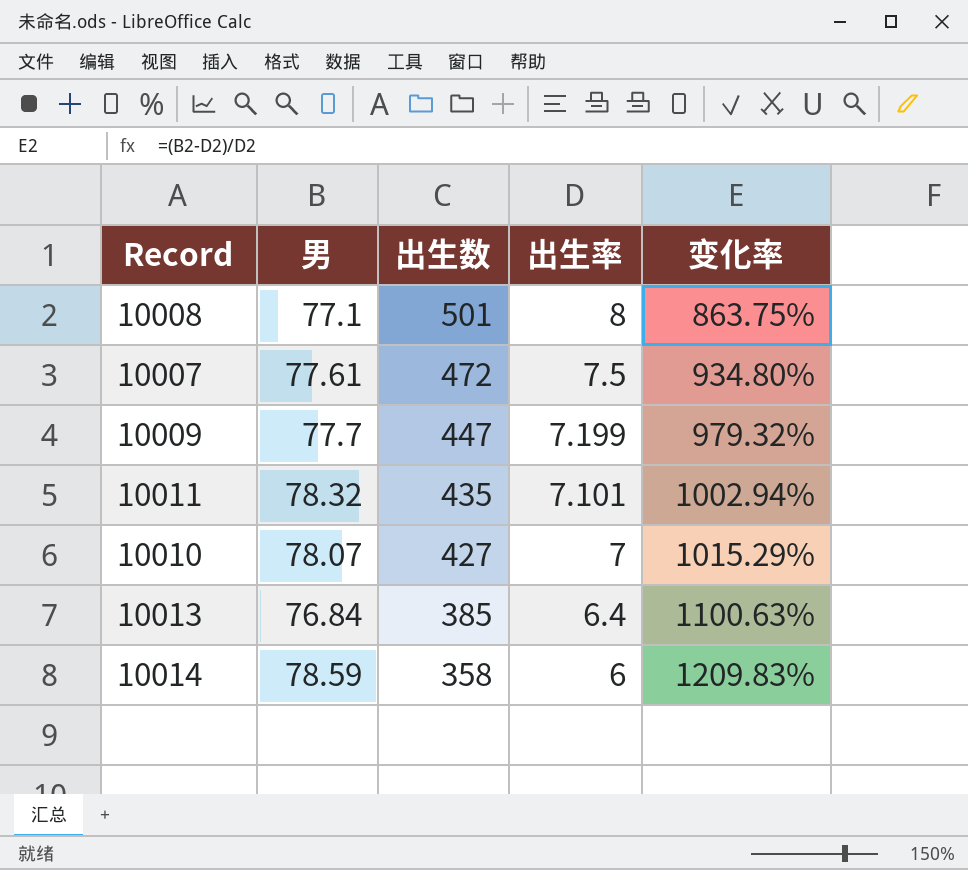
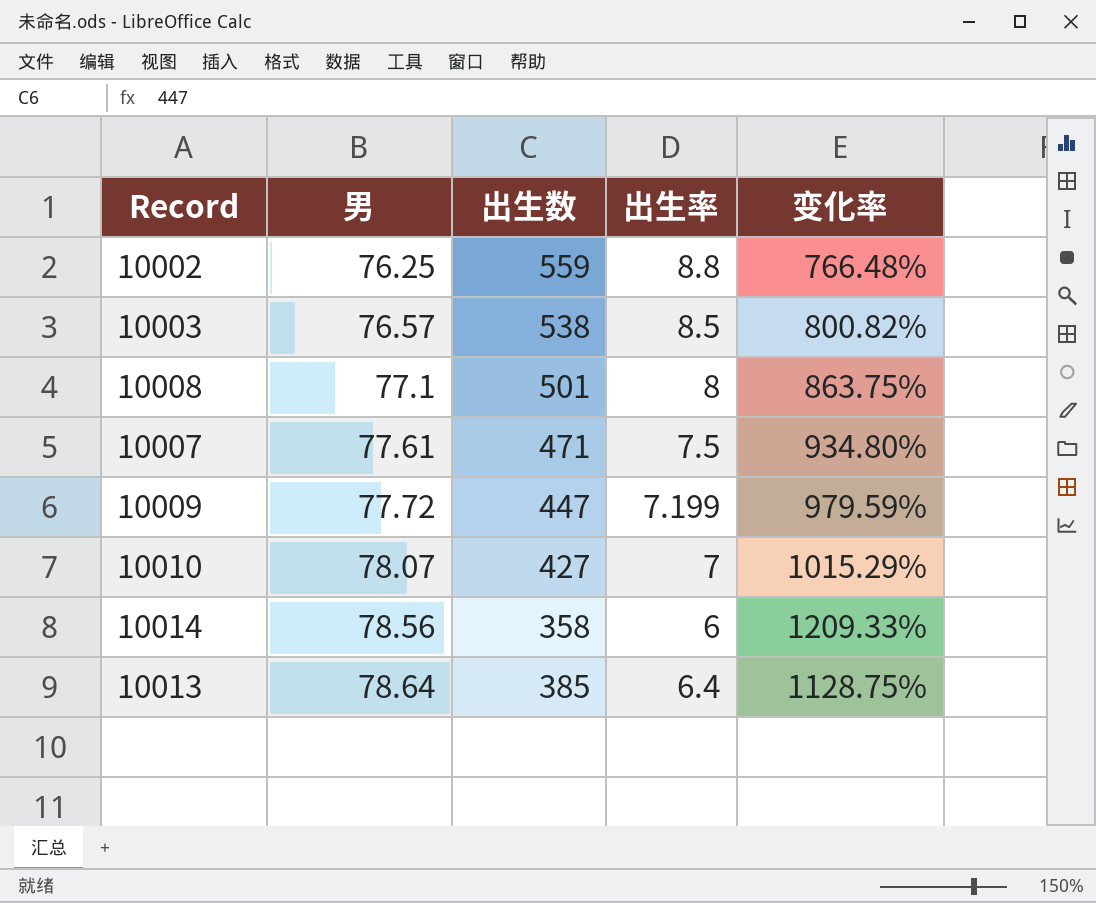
row order: 出生数 descending -> 男 ascending
row 10011: 78.32 | 435 | 7.101 | 1002.94% -> none
row 10002: none -> 76.25 | 559 | 8.8 | 766.48%
row 10003: none -> 76.57 | 538 | 8.5 | 800.82%
10007 | 出生数: 472 -> 471
10009 | 男: 77.7 -> 77.72
10009 | 变化率: 979.32% -> 979.59%
10014 | 男: 78.59 -> 78.56
10014 | 变化率: 1209.83% -> 1209.33%
10013 | 男: 76.84 -> 78.64
10013 | 变化率: 1100.63% -> 1128.75%

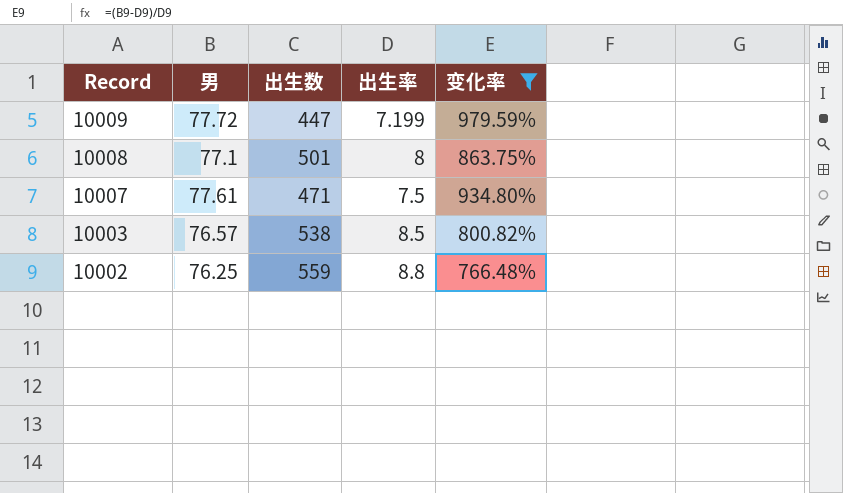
filter: none -> 变化率 <= 979.59%
row order: 男 ascending -> Record descending

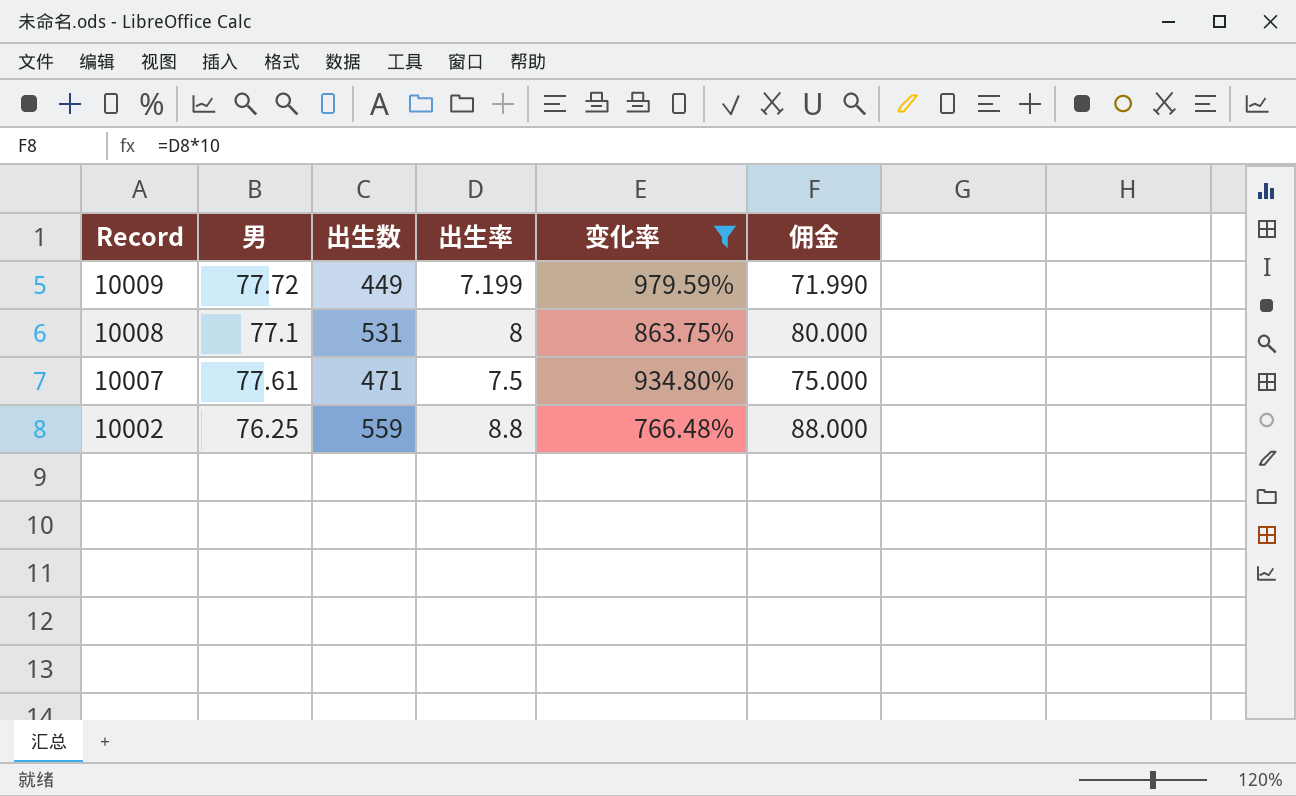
column 佣金 | formula: none -> [出生率] * 10
row 10003: 76.57 | 538 | 8.5 | 800.82% -> none
10009 | 出生数: 447 -> 449
10008 | 出生数: 501 -> 531

